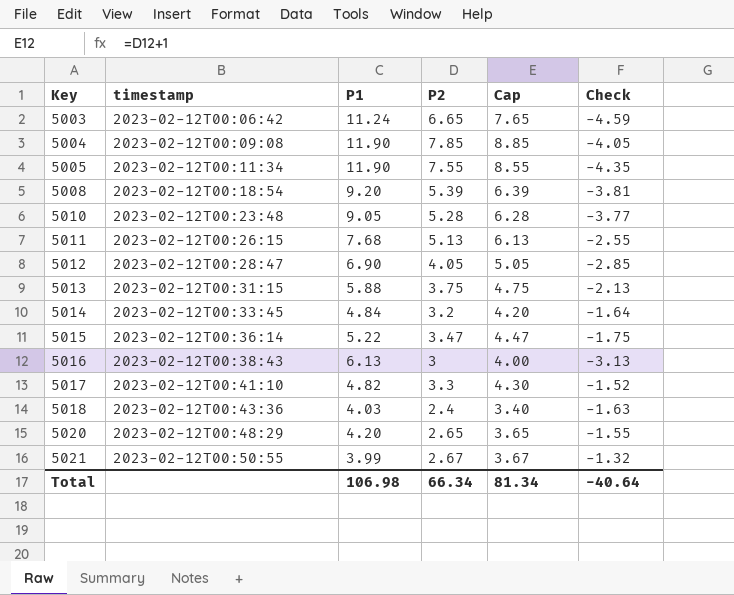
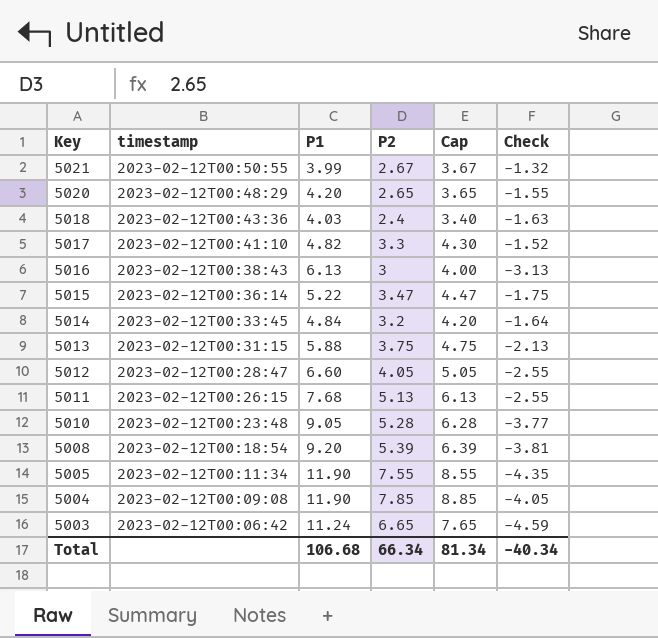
row order: Key ascending -> Key descending
5012 | P1: 6.90 -> 6.60
5012 | Check: -2.85 -> -2.55
Total | P1: 106.98 -> 106.68
Total | Check: -40.64 -> -40.34

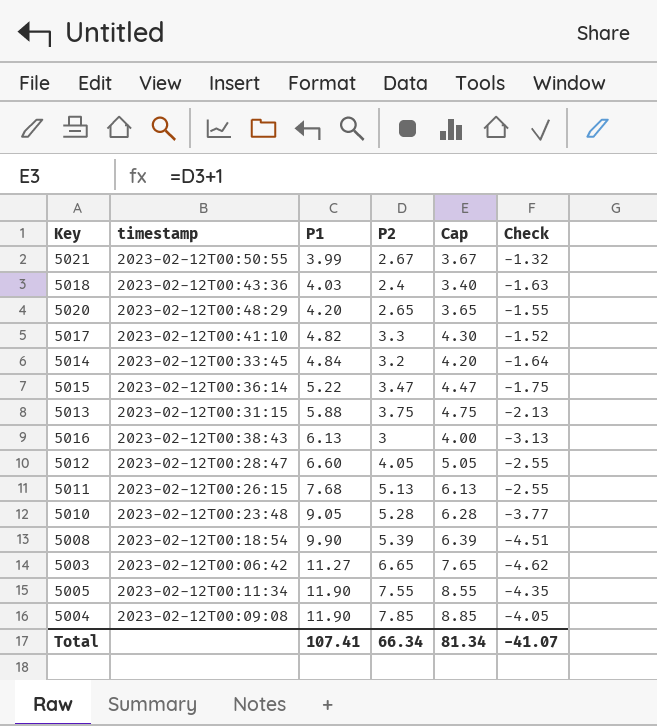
row order: Key descending -> P1 ascending
5008 | P1: 9.20 -> 9.90
5008 | Check: -3.81 -> -4.51
5003 | P1: 11.24 -> 11.27
5003 | Check: -4.59 -> -4.62
Total | P1: 106.68 -> 107.41
Total | Check: -40.34 -> -41.07

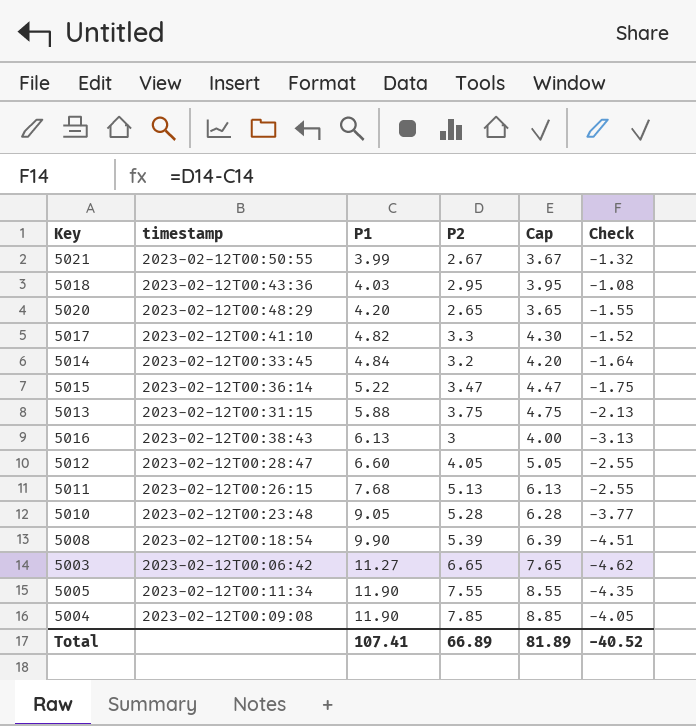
5018 | P2: 2.4 -> 2.95
5018 | Cap: 3.40 -> 3.95
5018 | Check: -1.63 -> -1.08
Total | P2: 66.34 -> 66.89
Total | Cap: 81.34 -> 81.89
Total | Check: -41.07 -> -40.52

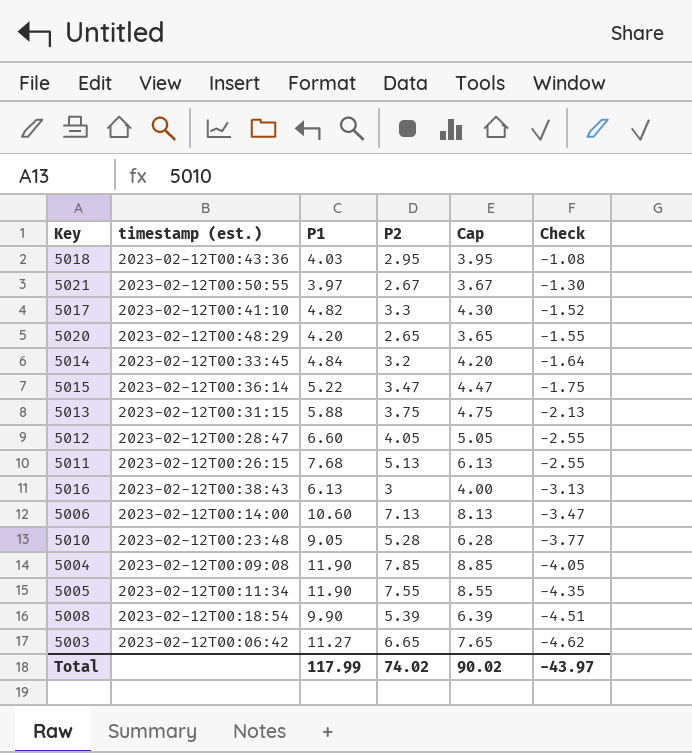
row order: P1 ascending -> Check descending
column name: timestamp -> timestamp (est.)
5021 | P1: 3.99 -> 3.97
5021 | Check: -1.32 -> -1.30
row 5006: none -> 2023-02-12T00:14:00 | 10.60 | 7.13 | 8.13 | -3.47
Total | P1: 107.41 -> 117.99
Total | P2: 66.89 -> 74.02
Total | Cap: 81.89 -> 90.02
Total | Check: -40.52 -> -43.97

